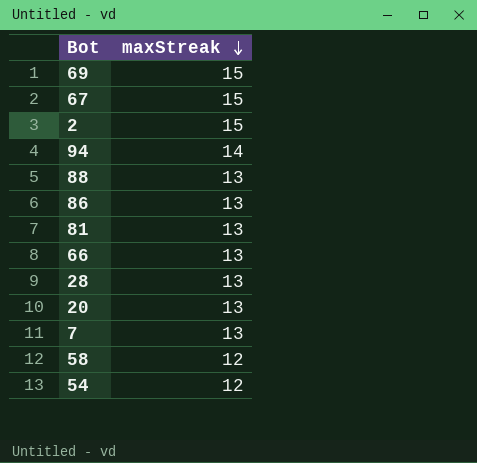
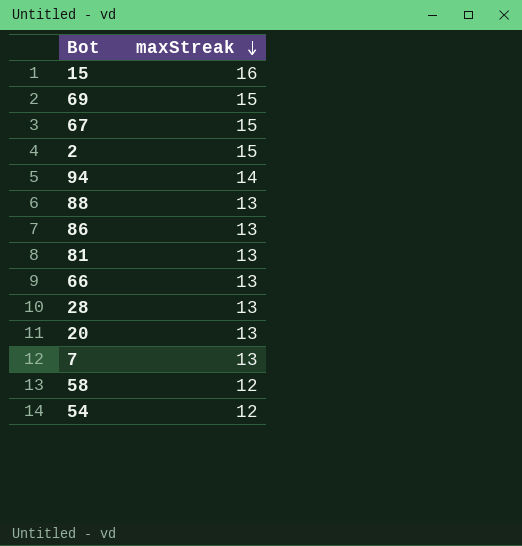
row 15: none -> 16

